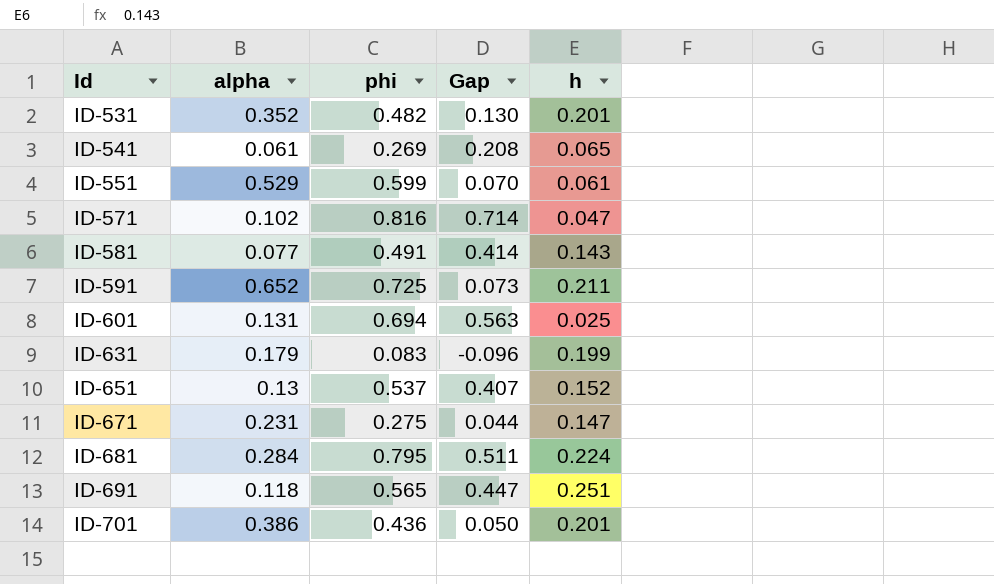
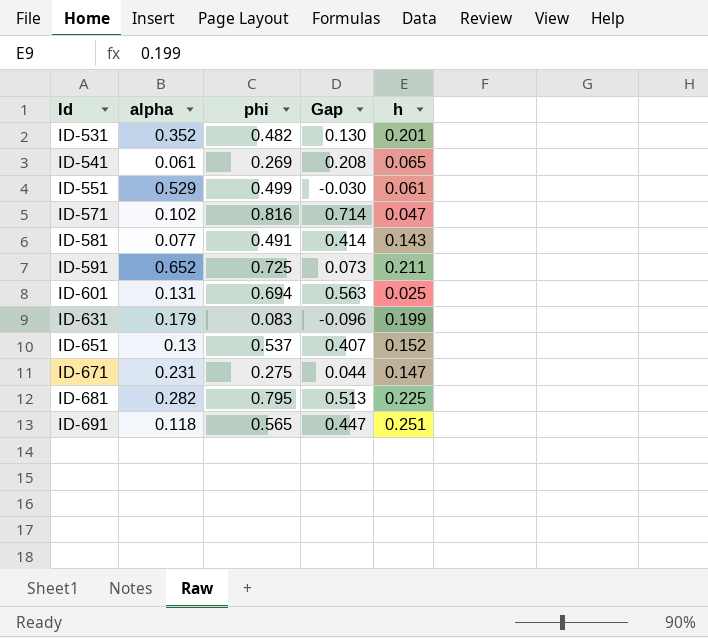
row ID-701: 0.386 | 0.436 | 0.050 | 0.201 -> none
ID-551 | phi: 0.599 -> 0.499
ID-551 | Gap: 0.070 -> -0.030
ID-681 | alpha: 0.284 -> 0.282
ID-681 | Gap: 0.511 -> 0.513
ID-681 | h: 0.224 -> 0.225

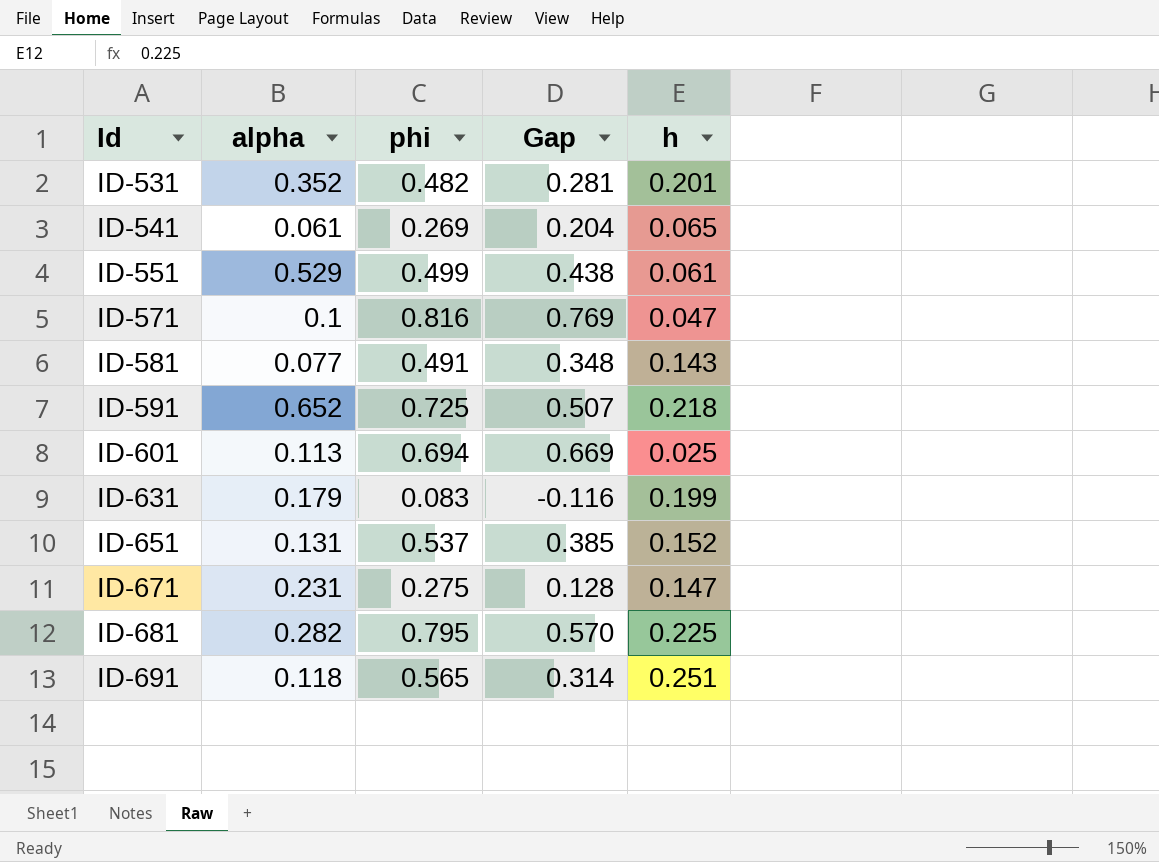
column Gap | formula: [phi] - [alpha] -> [phi] - [h]
ID-571 | alpha: 0.102 -> 0.1
ID-591 | h: 0.211 -> 0.218
ID-601 | alpha: 0.131 -> 0.113
ID-651 | alpha: 0.13 -> 0.131

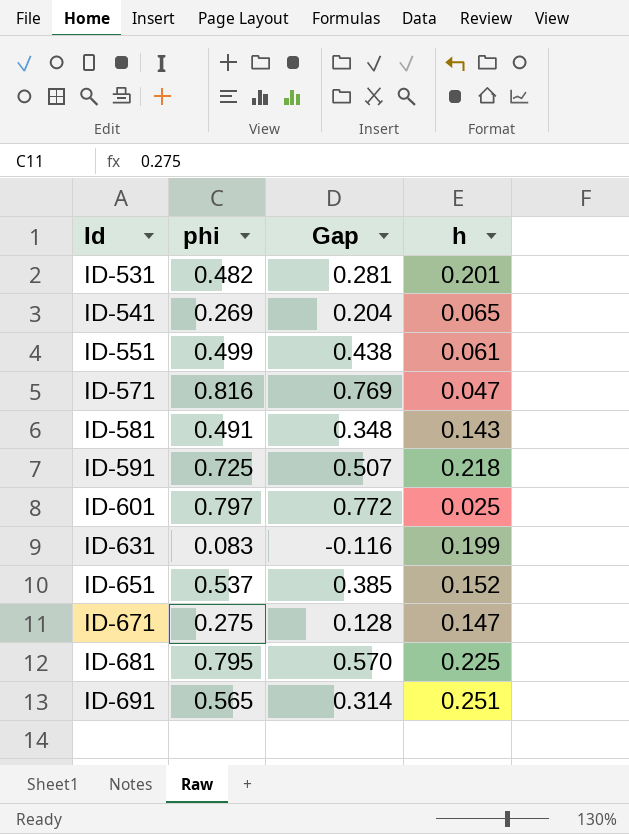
column alpha | position: 2 -> none
ID-601 | phi: 0.694 -> 0.797
ID-601 | Gap: 0.669 -> 0.772

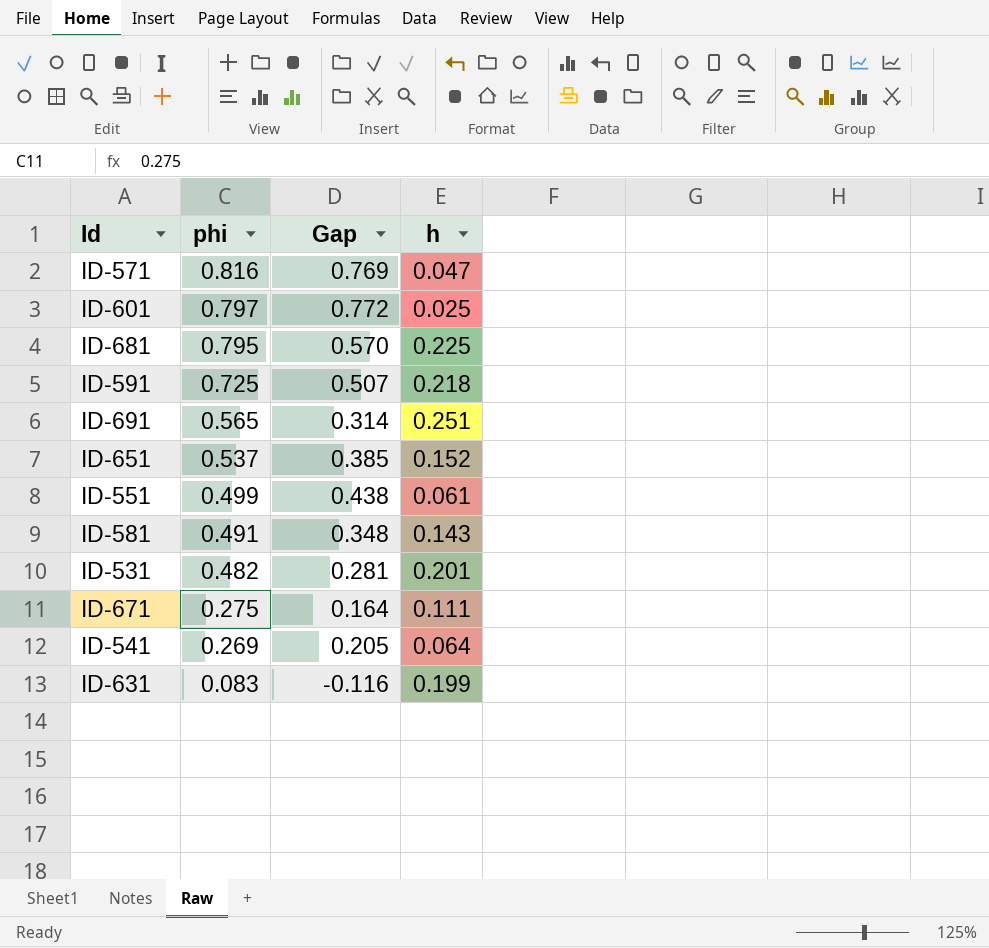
row order: Id ascending -> phi descending
ID-671 | Gap: 0.128 -> 0.164
ID-671 | h: 0.147 -> 0.111
ID-541 | Gap: 0.204 -> 0.205
ID-541 | h: 0.065 -> 0.064

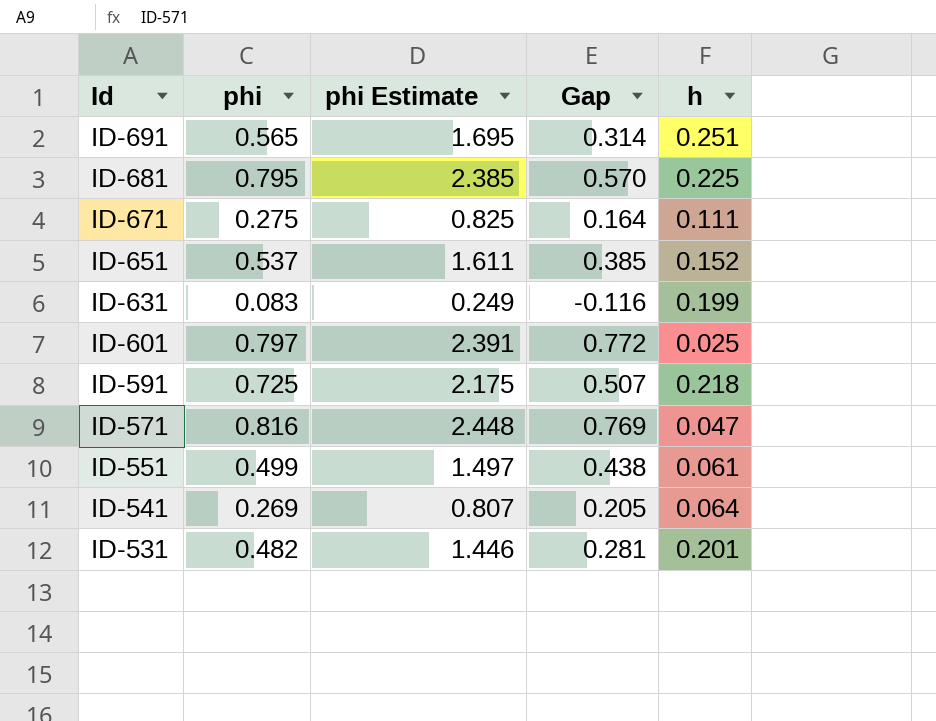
row order: phi descending -> Id descending
column phi Estimate | formula: none -> [phi] * 3
row ID-581: 0.491 | 0.348 | 0.143 -> none

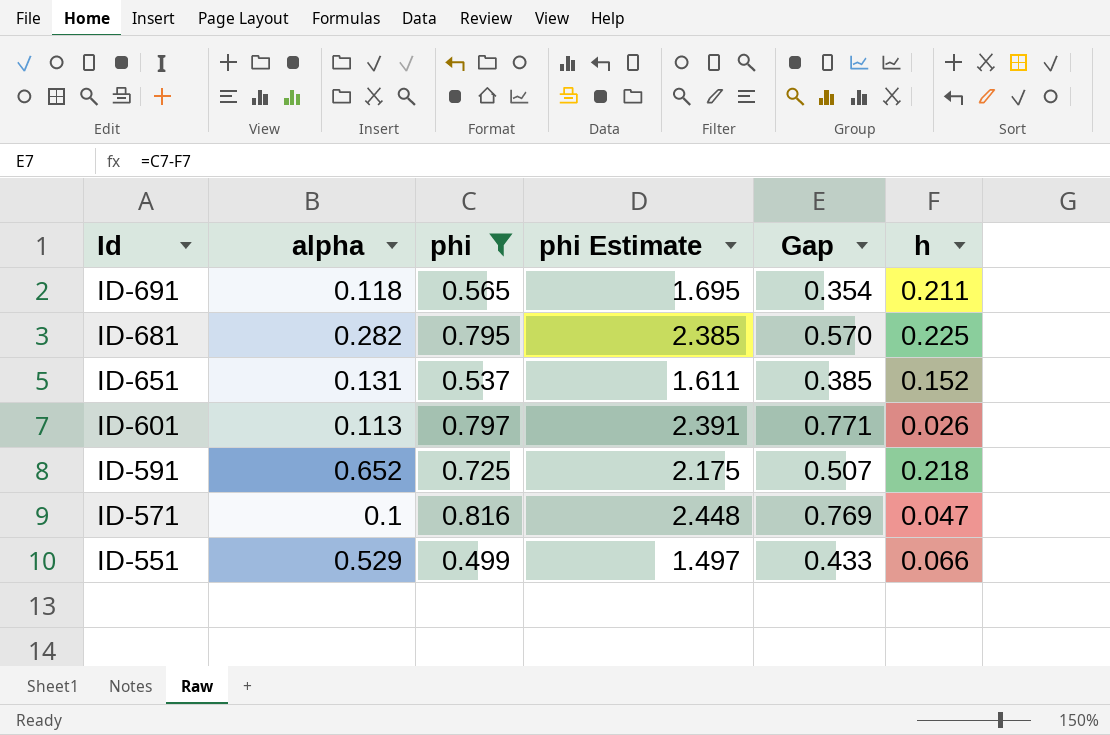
filter: none -> phi >= 0.499
column alpha | position: none -> 2
ID-691 | Gap: 0.314 -> 0.354
ID-691 | h: 0.251 -> 0.211
ID-601 | Gap: 0.772 -> 0.771
ID-601 | h: 0.025 -> 0.026
ID-551 | Gap: 0.438 -> 0.433
ID-551 | h: 0.061 -> 0.066

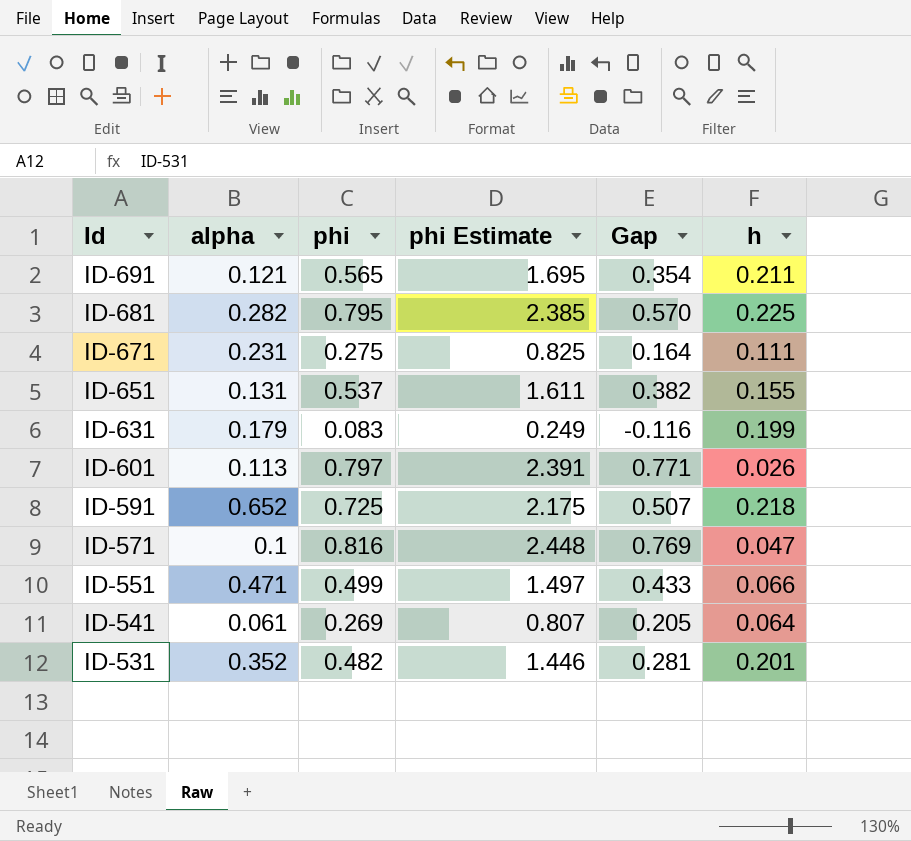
filter: phi >= 0.499 -> none
ID-691 | alpha: 0.118 -> 0.121
ID-651 | Gap: 0.385 -> 0.382
ID-651 | h: 0.152 -> 0.155
ID-551 | alpha: 0.529 -> 0.471

